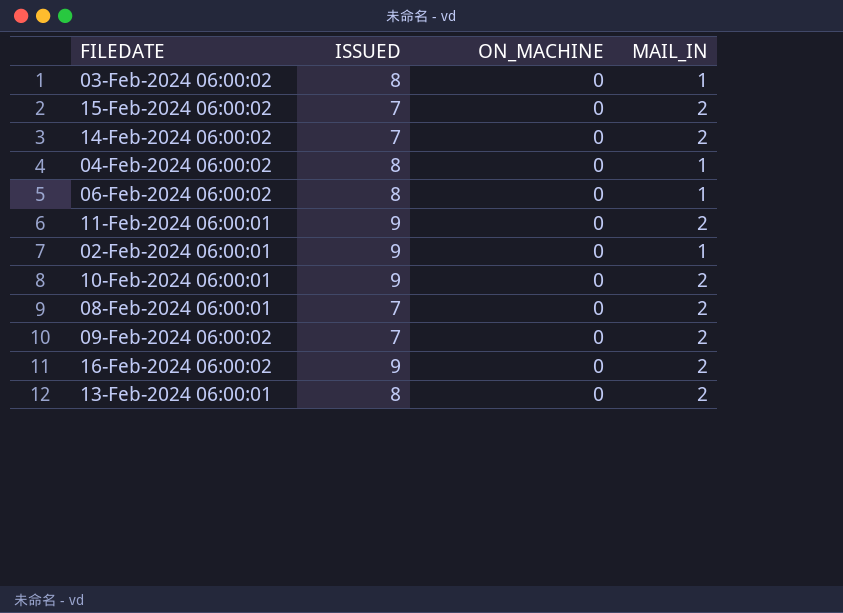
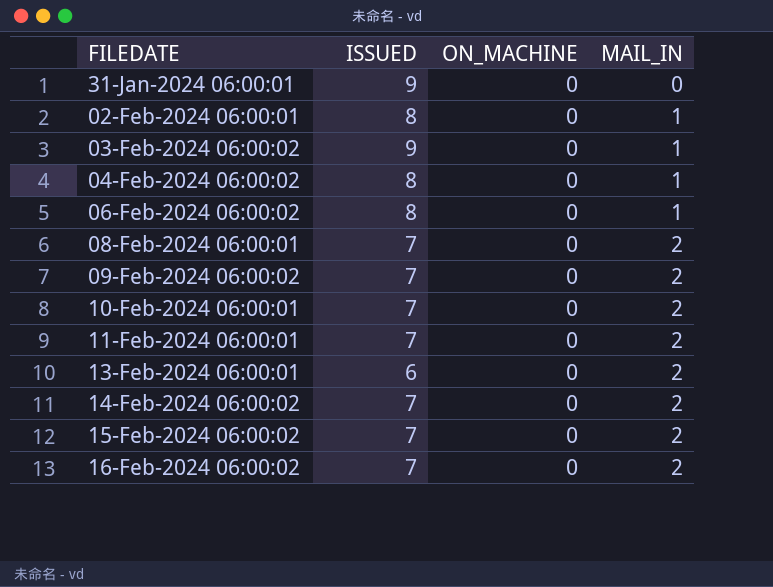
row order: none -> FILEDATE ascending
row 31-Jan-2024 06:00:01: none -> 9 | 0 | 0
02-Feb-2024 06:00:01 | ISSUED: 9 -> 8
03-Feb-2024 06:00:02 | ISSUED: 8 -> 9
10-Feb-2024 06:00:01 | ISSUED: 9 -> 7
11-Feb-2024 06:00:01 | ISSUED: 9 -> 7
13-Feb-2024 06:00:01 | ISSUED: 8 -> 6
16-Feb-2024 06:00:02 | ISSUED: 9 -> 7

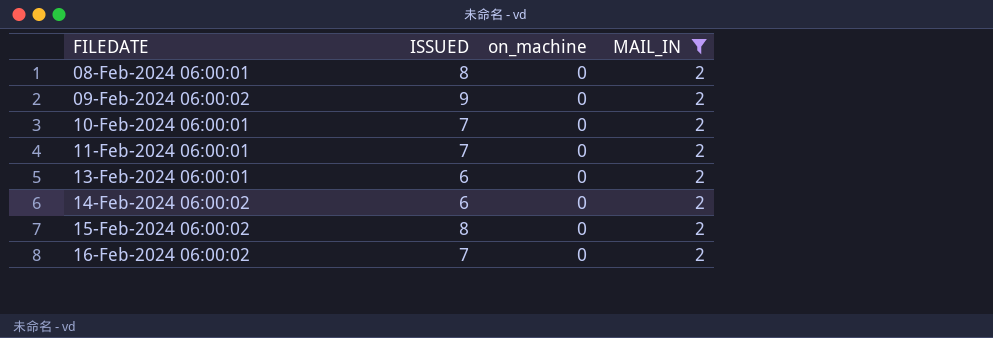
filter: none -> MAIL_IN = 2
column name: ON_MACHINE -> on_machine
08-Feb-2024 06:00:01 | ISSUED: 7 -> 8
09-Feb-2024 06:00:02 | ISSUED: 7 -> 9
14-Feb-2024 06:00:02 | ISSUED: 7 -> 6
15-Feb-2024 06:00:02 | ISSUED: 7 -> 8

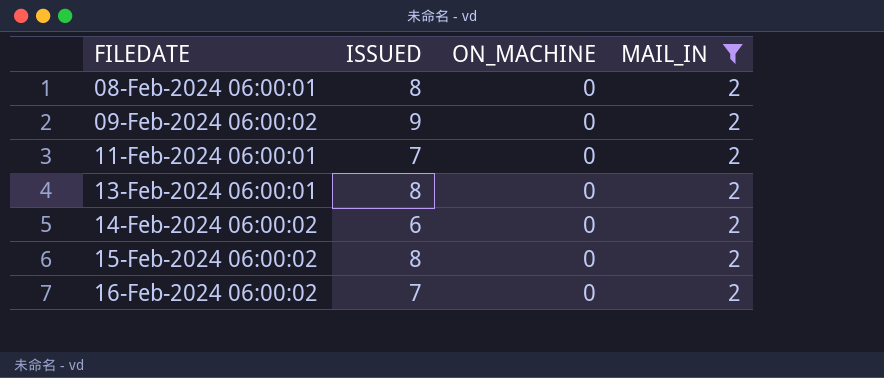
column name: on_machine -> ON_MACHINE
row 10-Feb-2024 06:00:01: 7 | 0 | 2 -> none
13-Feb-2024 06:00:01 | ISSUED: 6 -> 8

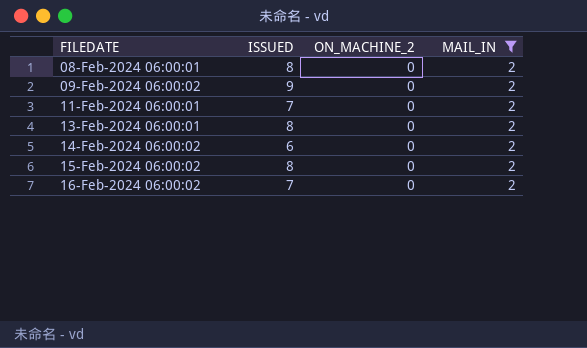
column name: ON_MACHINE -> ON_MACHINE_2

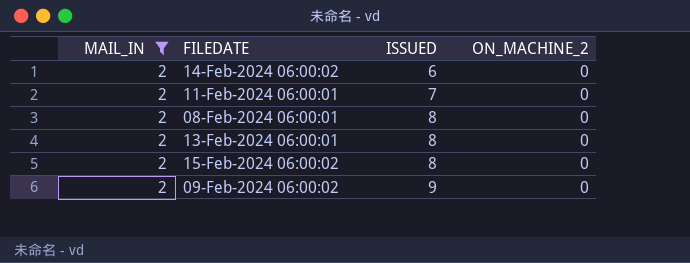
row order: FILEDATE ascending -> ISSUED ascending
column MAIL_IN | position: 4 -> 1
row 16-Feb-2024 06:00:02: 7 | 0 | 2 -> none

